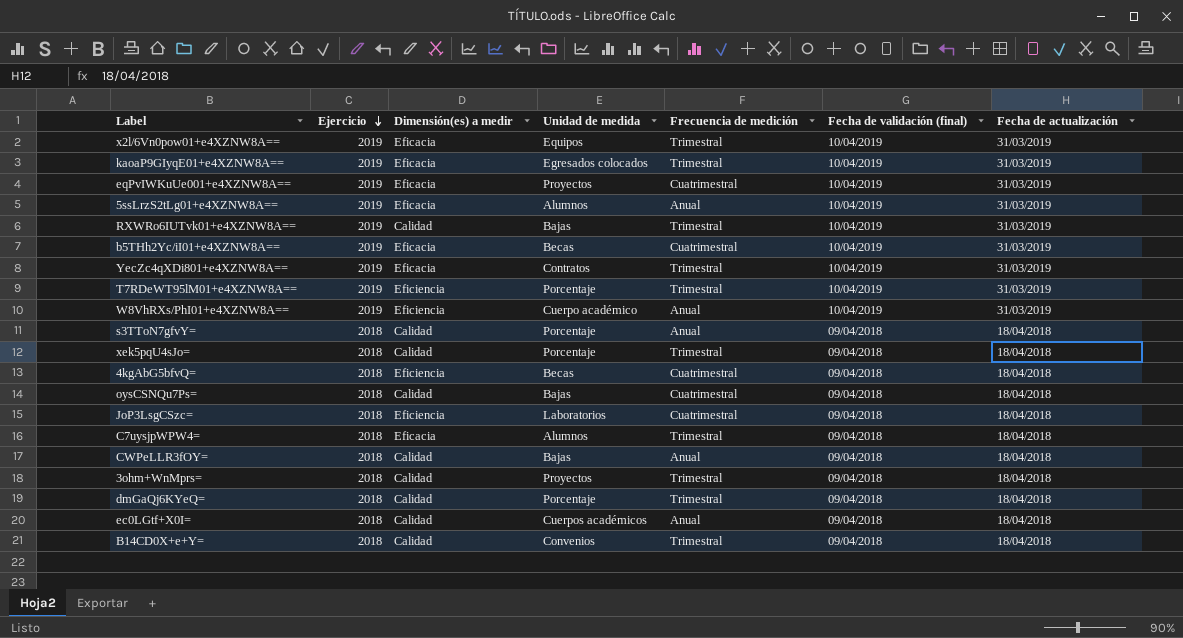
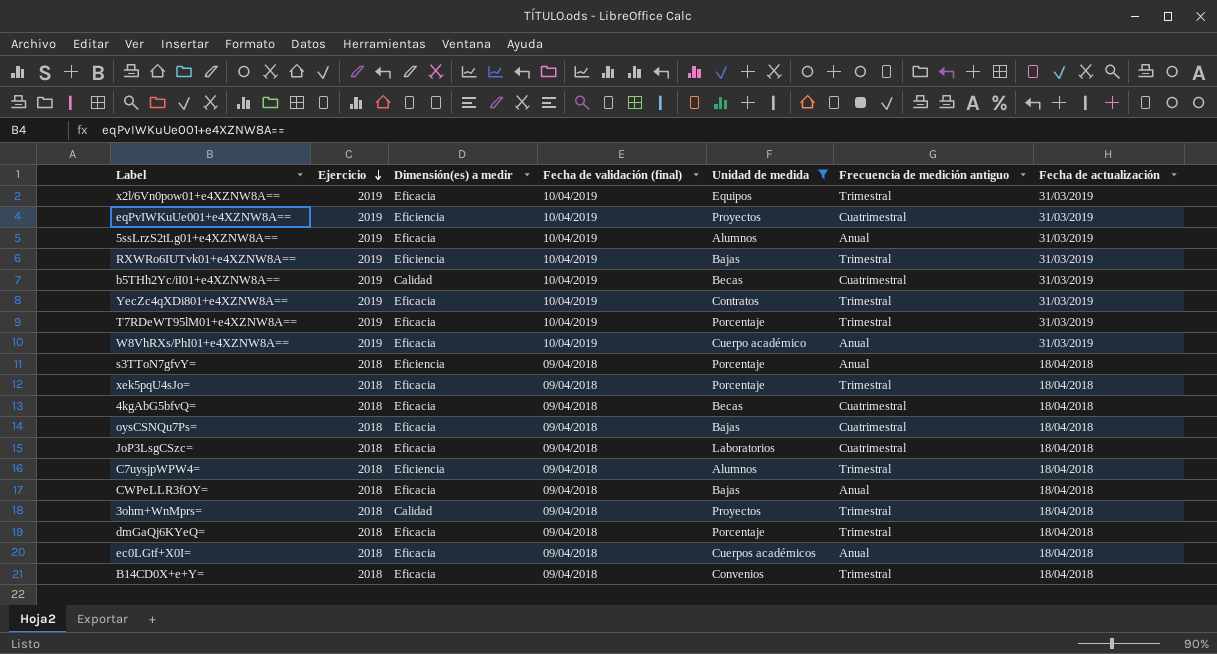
filter: none -> Unidad de medida != Egresados colocados
column Fecha de validación (final) | position: 6 -> 4
column name: Frecuencia de medición -> Frecuencia de medición antiguo
eqPvIWKuUe001+e4XZNW8A== | Dimensión(es) a medir: Eficacia -> Eficiencia
RXWRo6IUTvk01+e4XZNW8A== | Dimensión(es) a medir: Calidad -> Eficiencia
b5THh2Yc/iI01+e4XZNW8A== | Dimensión(es) a medir: Eficacia -> Calidad
T7RDeWT95lM01+e4XZNW8A== | Dimensión(es) a medir: Eficiencia -> Eficacia
W8VhRXs/PhI01+e4XZNW8A== | Dimensión(es) a medir: Eficiencia -> Eficacia
s3TToN7gfvY= | Dimensión(es) a medir: Calidad -> Eficiencia
xek5pqU4sJo= | Dimensión(es) a medir: Calidad -> Eficacia
4kgAbG5bfvQ= | Dimensión(es) a medir: Eficiencia -> Eficacia
oysCSNQu7Ps= | Dimensión(es) a medir: Calidad -> Eficacia
JoP3LsgCSzc= | Dimensión(es) a medir: Eficiencia -> Eficacia
C7uysjpWPW4= | Dimensión(es) a medir: Eficacia -> Eficiencia
CWPeLLR3fOY= | Dimensión(es) a medir: Calidad -> Eficacia
dmGaQj6KYeQ= | Dimensión(es) a medir: Calidad -> Eficacia
ec0LGtf+X0I= | Dimensión(es) a medir: Calidad -> Eficacia
B14CD0X+e+Y= | Dimensión(es) a medir: Calidad -> Eficacia

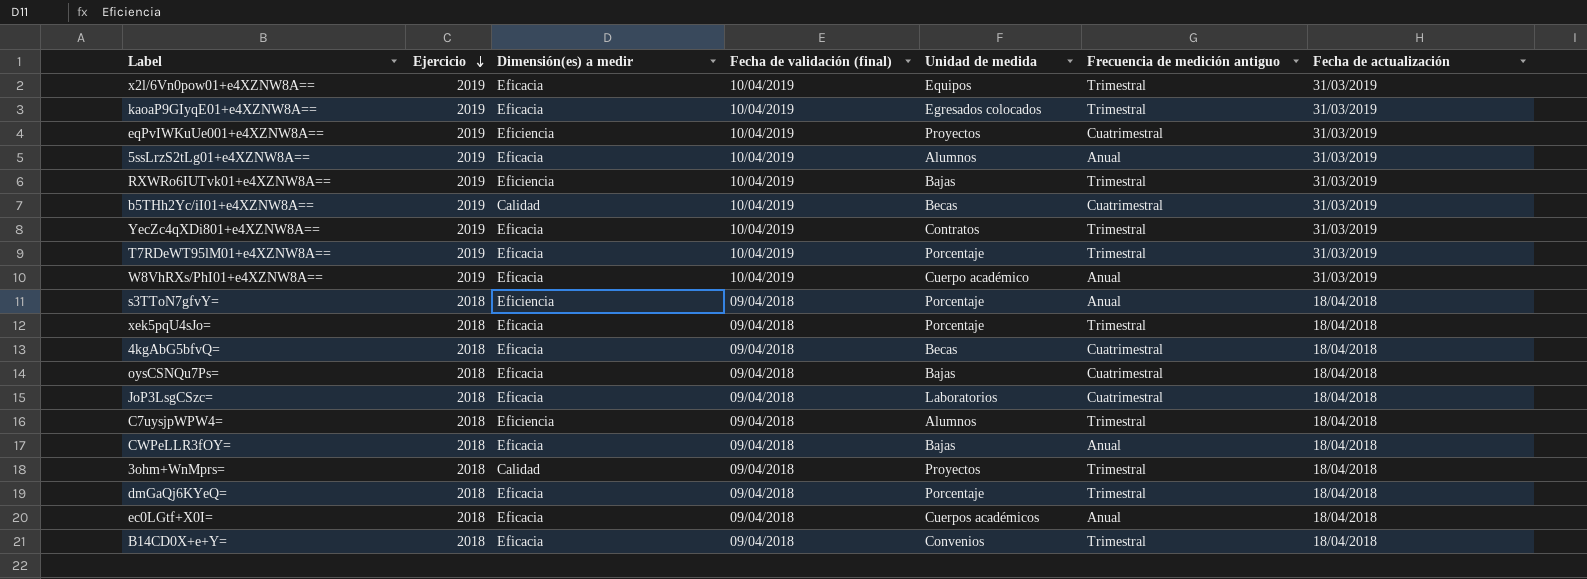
filter: Unidad de medida != Egresados colocados -> none

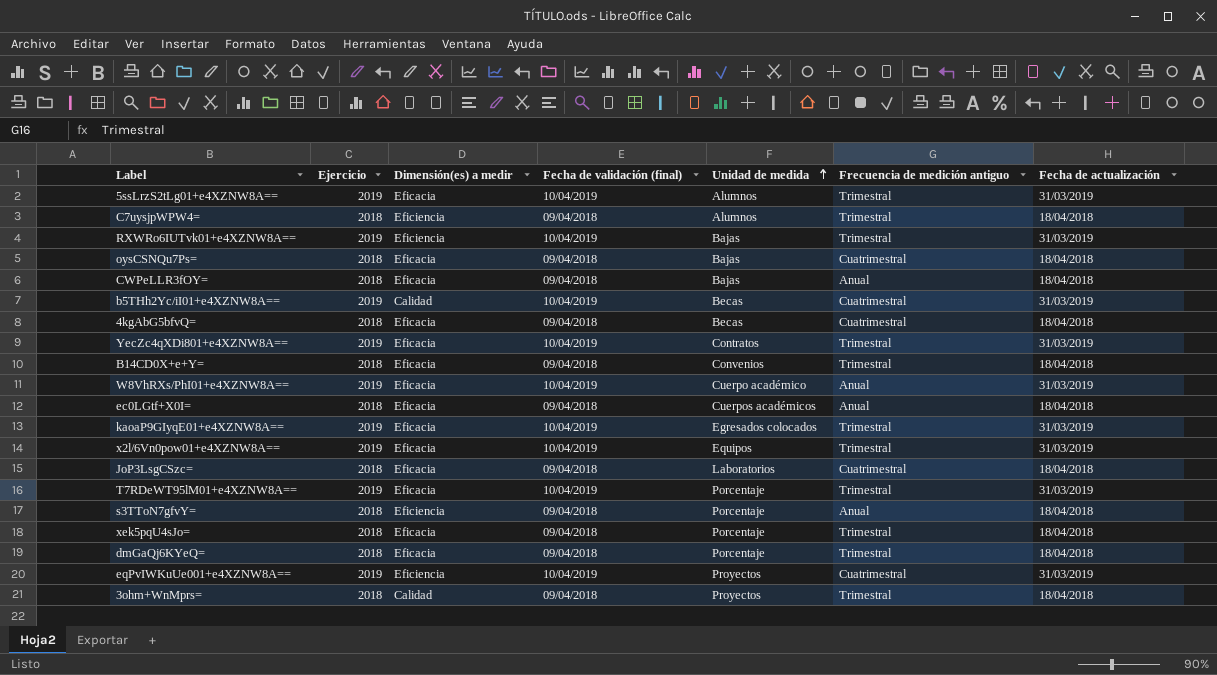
row order: Ejercicio descending -> Unidad de medida ascending
5ssLrzS2tLg01+e4XZNW8A== | Frecuencia de medición antiguo: Anual -> Trimestral

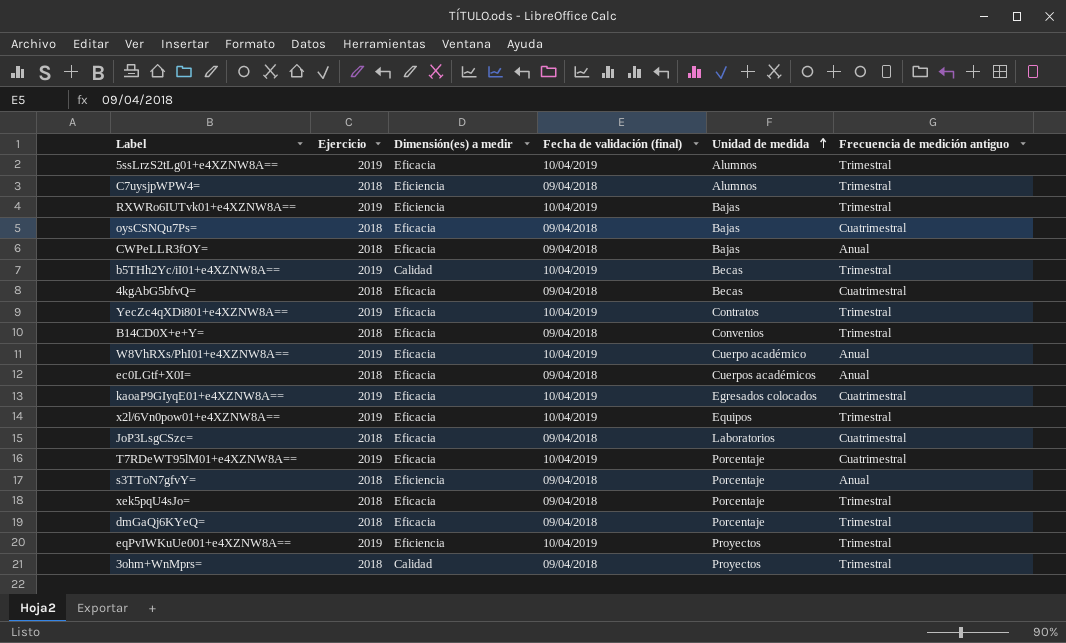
column Fecha de actualización | position: 7 -> none
b5THh2Yc/iI01+e4XZNW8A== | Frecuencia de medición antiguo: Cuatrimestral -> Trimestral
kaoaP9GIyqE01+e4XZNW8A== | Frecuencia de medición antiguo: Trimestral -> Cuatrimestral
T7RDeWT95lM01+e4XZNW8A== | Frecuencia de medición antiguo: Trimestral -> Cuatrimestral
eqPvIWKuUe001+e4XZNW8A== | Frecuencia de medición antiguo: Cuatrimestral -> Trimestral

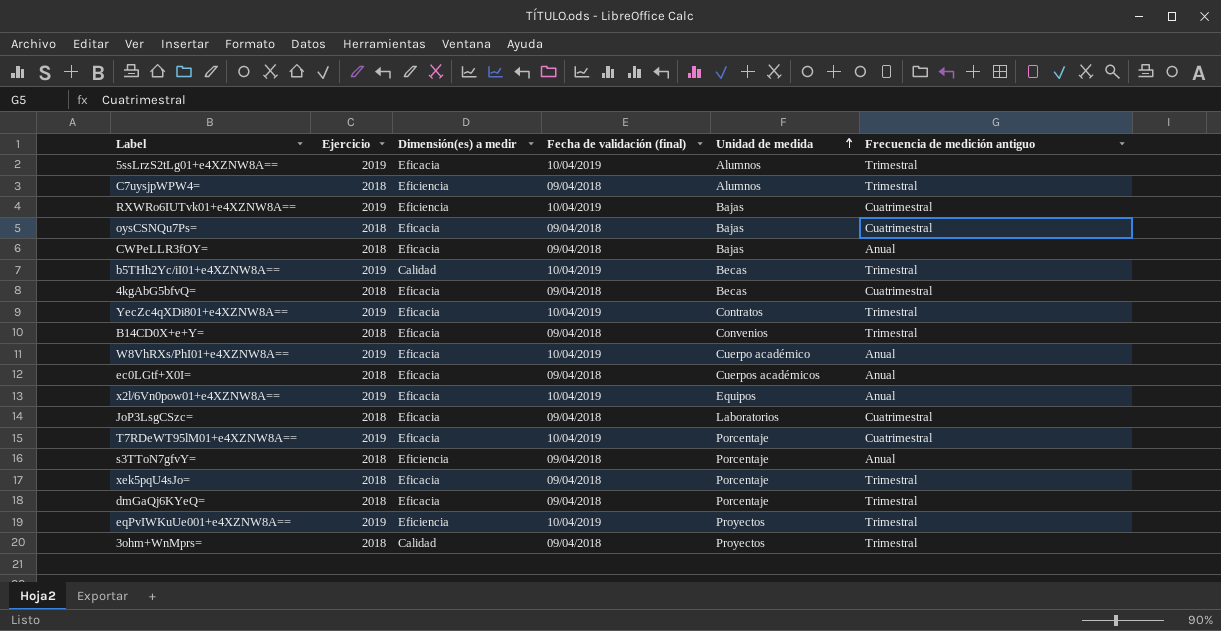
row kaoaP9GIyqE01+e4XZNW8A==: 2019 | Eficacia | 10/04/2019 | Egresados colocados | Cuatrimestral -> none
RXWRo6IUTvk01+e4XZNW8A== | Frecuencia de medición antiguo: Trimestral -> Cuatrimestral
x2l/6Vn0pow01+e4XZNW8A== | Frecuencia de medición antiguo: Trimestral -> Anual

